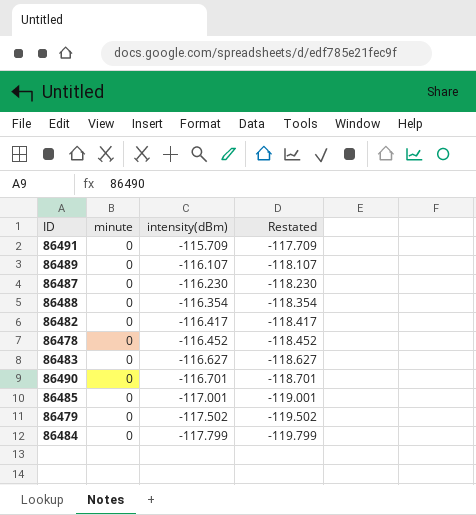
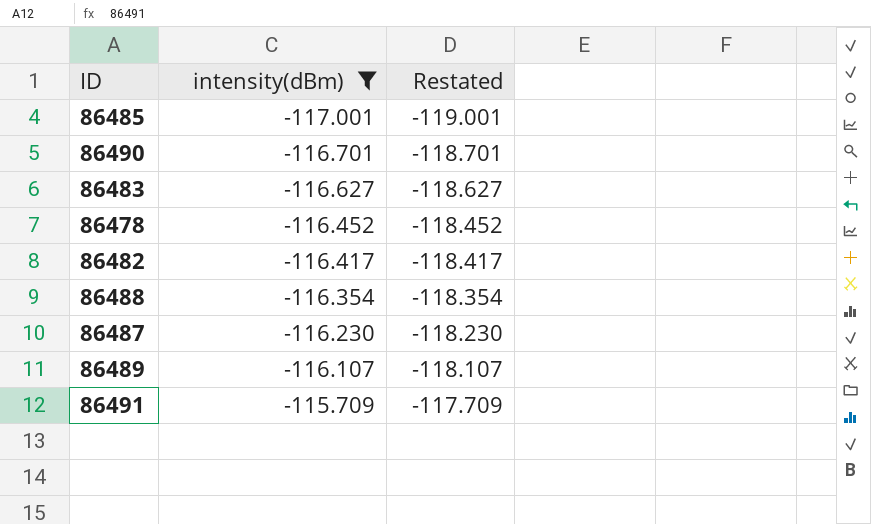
filter: none -> intensity(dBm) >= -117.001
row order: intensity(dBm) descending -> intensity(dBm) ascending
column minute | position: 2 -> none

